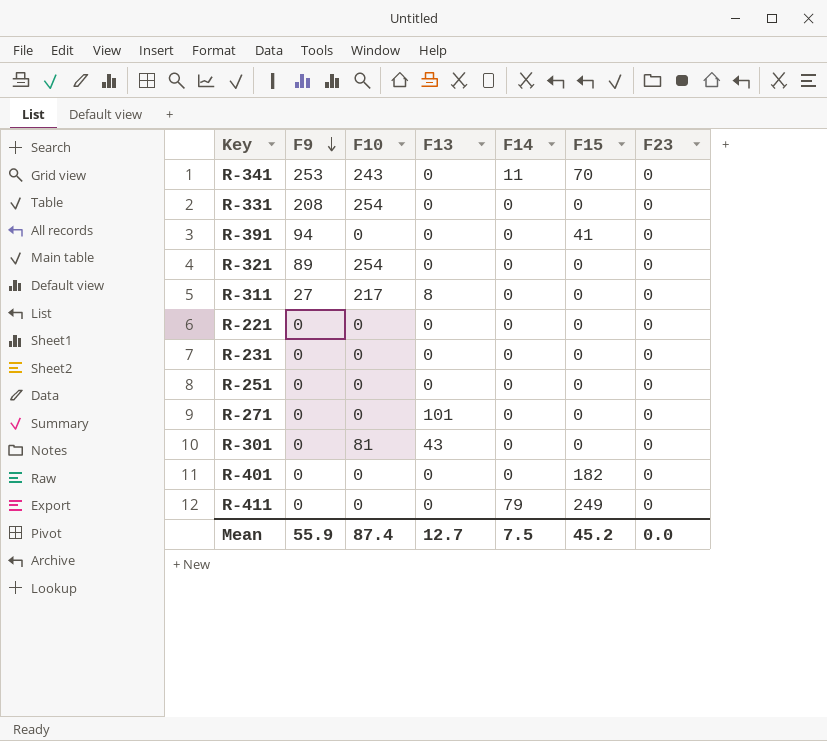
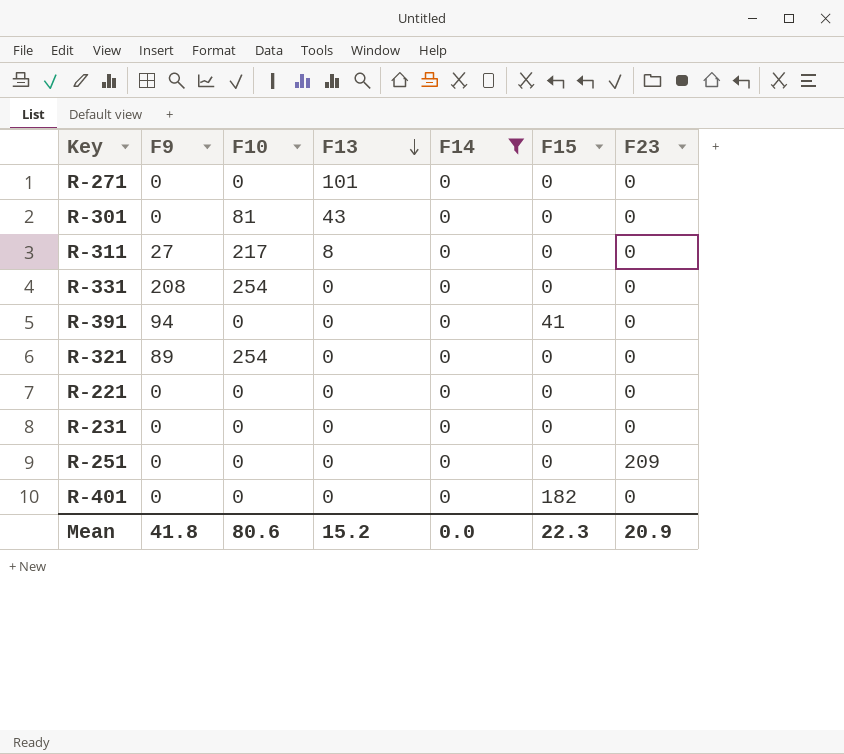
filter: none -> F14 = 0
row order: F9 descending -> F13 descending
R-251 | F23: 0 -> 209
Mean | F9: 55.9 -> 41.8
Mean | F10: 87.4 -> 80.6
Mean | F13: 12.7 -> 15.2
Mean | F14: 7.5 -> 0.0
Mean | F15: 45.2 -> 22.3
Mean | F23: 0.0 -> 20.9

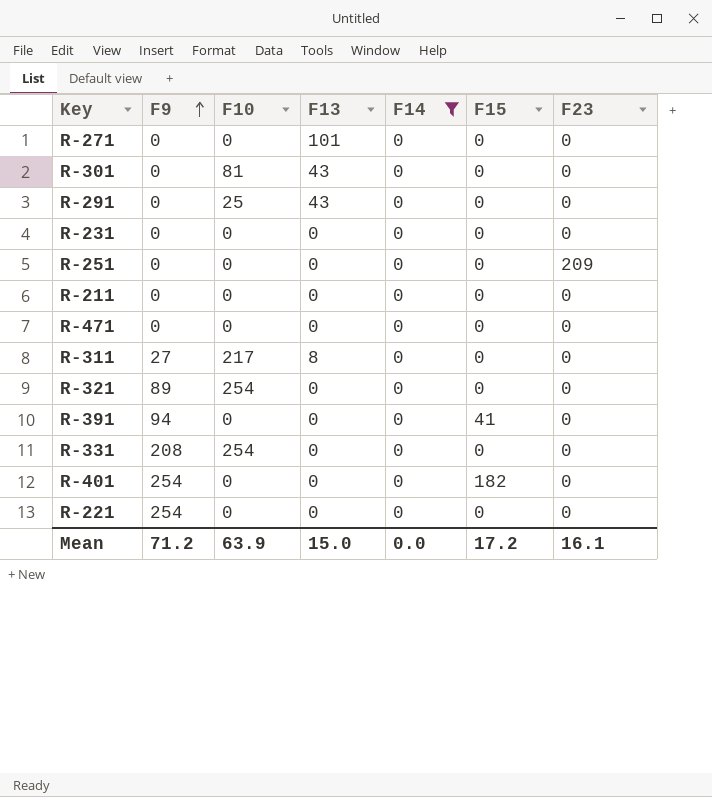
row order: F13 descending -> F9 ascending
row R-291: none -> 0 | 25 | 43 | 0 | 0 | 0
row R-211: none -> 0 | 0 | 0 | 0 | 0 | 0
row R-471: none -> 0 | 0 | 0 | 0 | 0 | 0
R-401 | F9: 0 -> 254
R-221 | F9: 0 -> 254
Mean | F9: 41.8 -> 71.2
Mean | F10: 80.6 -> 63.9
Mean | F13: 15.2 -> 15.0
Mean | F15: 22.3 -> 17.2
Mean | F23: 20.9 -> 16.1

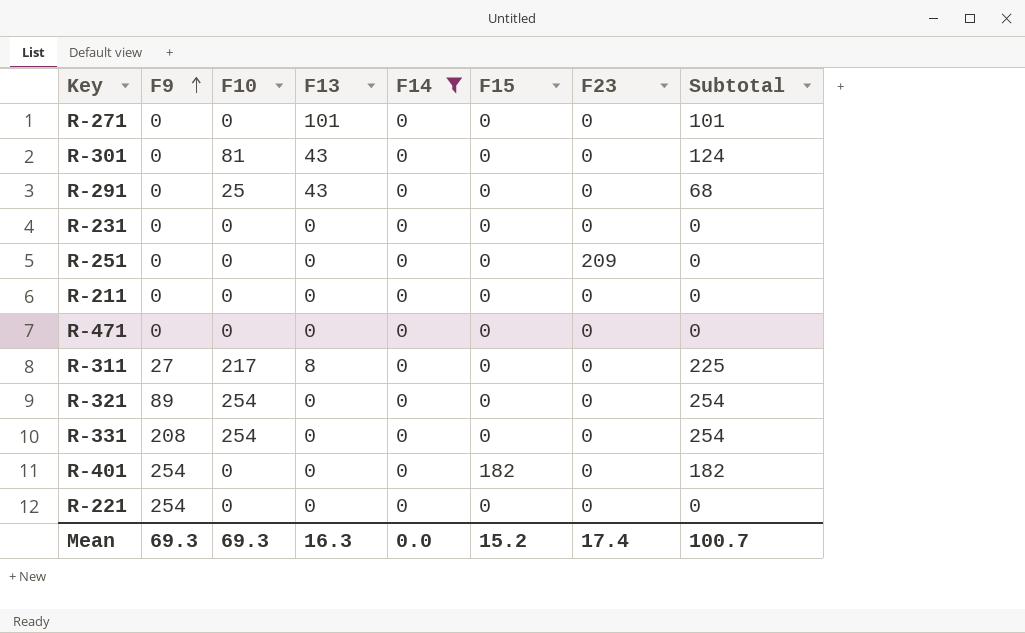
column Subtotal | formula: none -> [F10] + [F13] + [F14] + [F15]
row R-391: 94 | 0 | 0 | 0 | 41 | 0 -> none
Mean | F9: 71.2 -> 69.3
Mean | F10: 63.9 -> 69.3
Mean | F13: 15.0 -> 16.3
Mean | F15: 17.2 -> 15.2
Mean | F23: 16.1 -> 17.4

